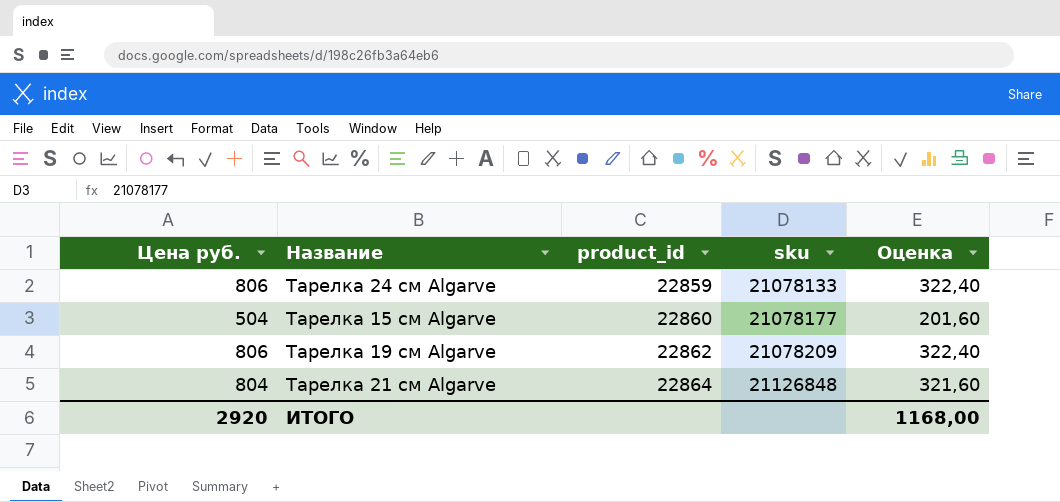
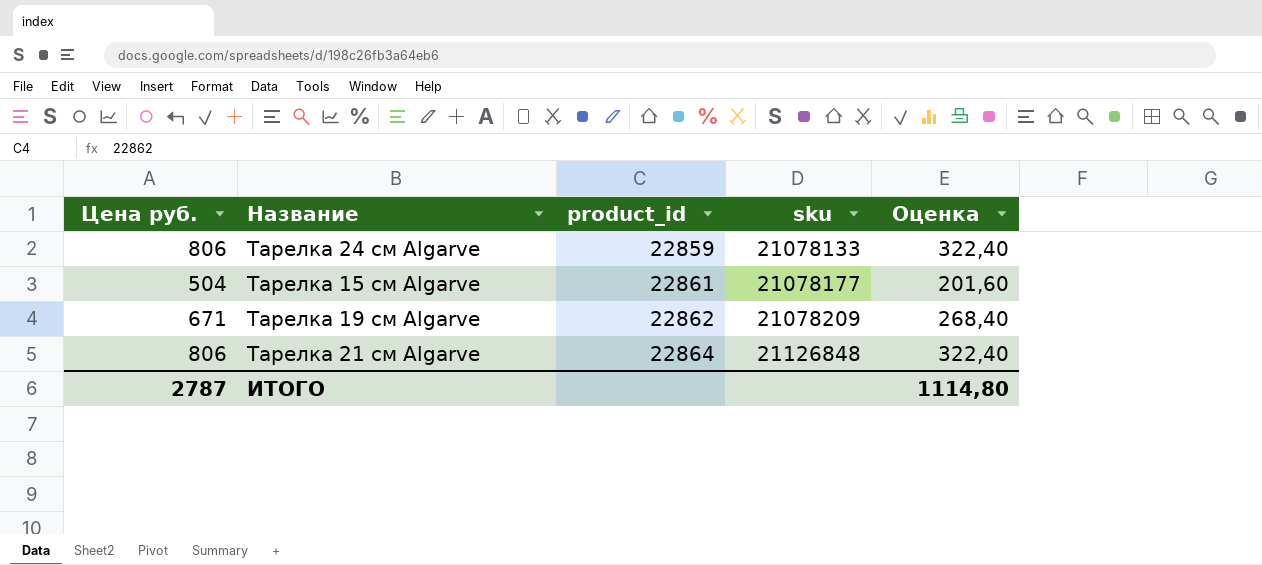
Тарелка 15 см Algarve | product_id: 22860 -> 22861
Тарелка 19 см Algarve | Цена руб.: 806 -> 671
Тарелка 19 см Algarve | Оценка: 322,40 -> 268,40
Тарелка 21 см Algarve | Цена руб.: 804 -> 806
Тарелка 21 см Algarve | Оценка: 321,60 -> 322,40
ИТОГО | Цена руб.: 2920 -> 2787
ИТОГО | Оценка: 1168,00 -> 1114,80

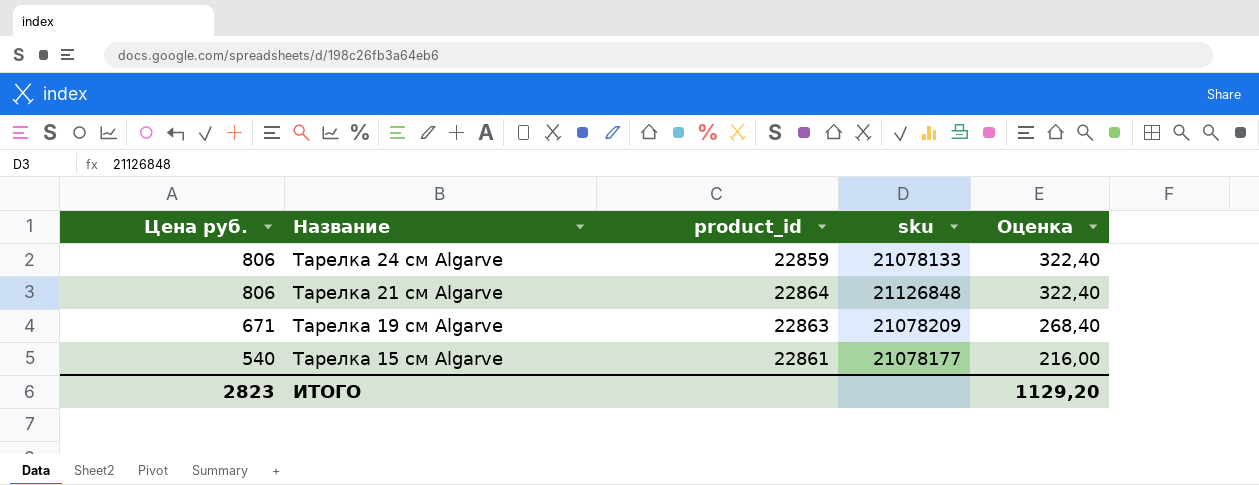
row order: product_id ascending -> Цена руб. descending
Тарелка 19 см Algarve | product_id: 22862 -> 22863
Тарелка 15 см Algarve | Цена руб.: 504 -> 540
Тарелка 15 см Algarve | Оценка: 201,60 -> 216,00
ИТОГО | Цена руб.: 2787 -> 2823
ИТОГО | Оценка: 1114,80 -> 1129,20

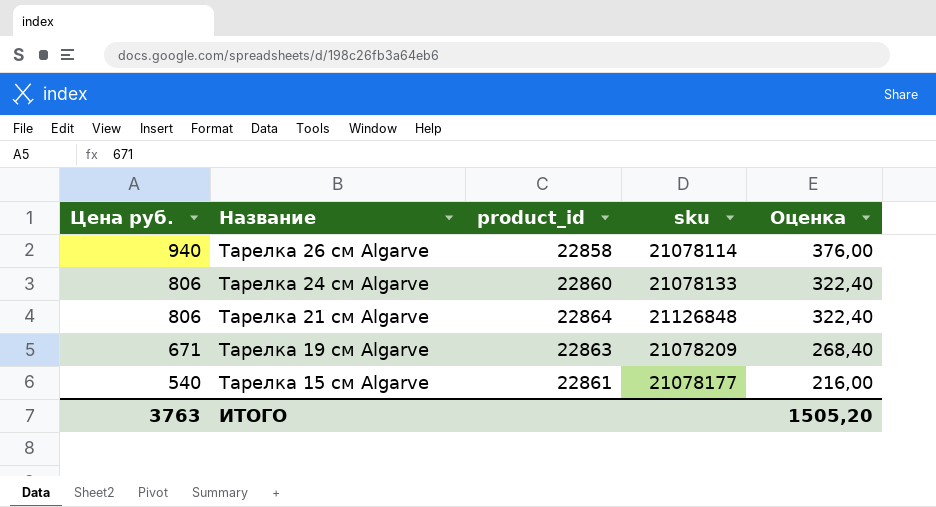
row Тарелка 26 см Algarve: none -> 940 | 22858 | 21078114 | 376,00
Тарелка 24 см Algarve | product_id: 22859 -> 22860
ИТОГО | Цена руб.: 2823 -> 3763
ИТОГО | Оценка: 1129,20 -> 1505,20

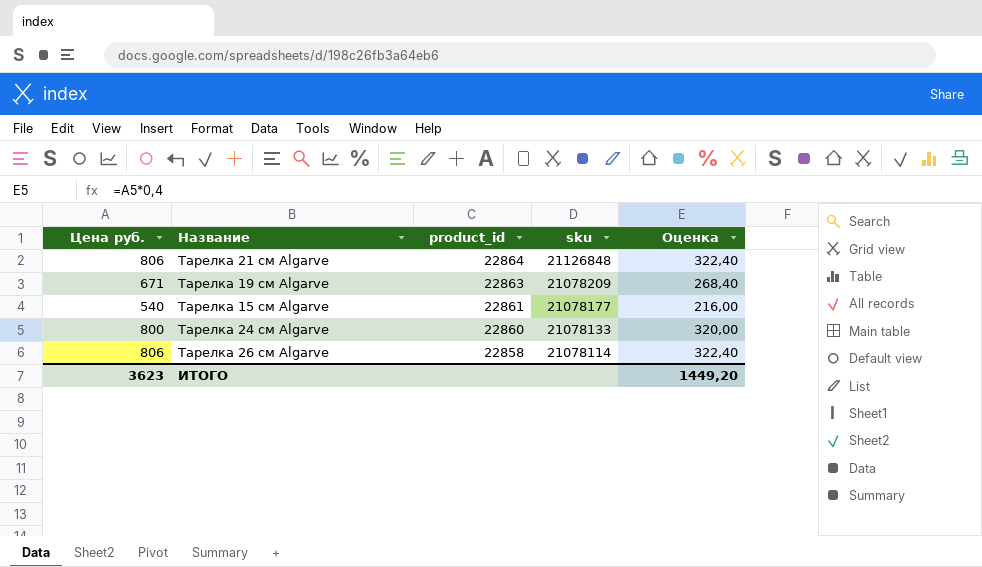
row order: Цена руб. descending -> product_id descending
Тарелка 24 см Algarve | Цена руб.: 806 -> 800
Тарелка 24 см Algarve | Оценка: 322,40 -> 320,00
Тарелка 26 см Algarve | Цена руб.: 940 -> 806
Тарелка 26 см Algarve | Оценка: 376,00 -> 322,40
ИТОГО | Цена руб.: 3763 -> 3623
ИТОГО | Оценка: 1505,20 -> 1449,20

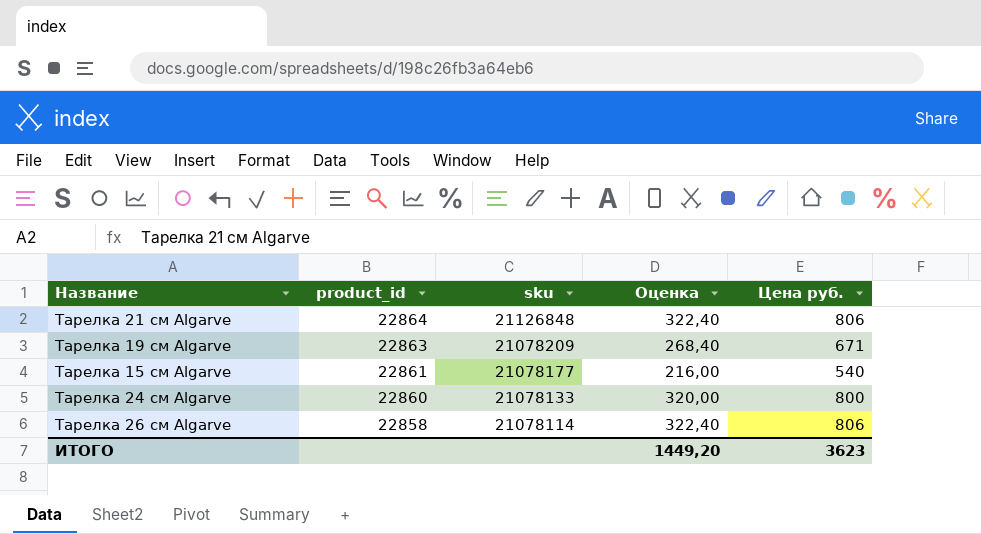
column Цена руб. | position: 1 -> 5

